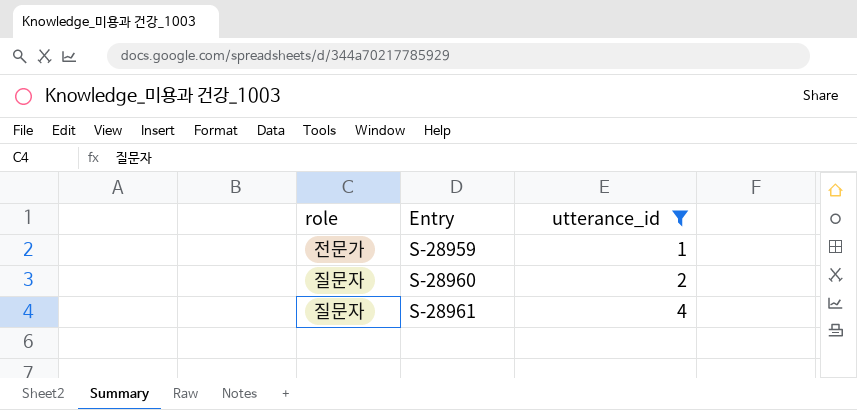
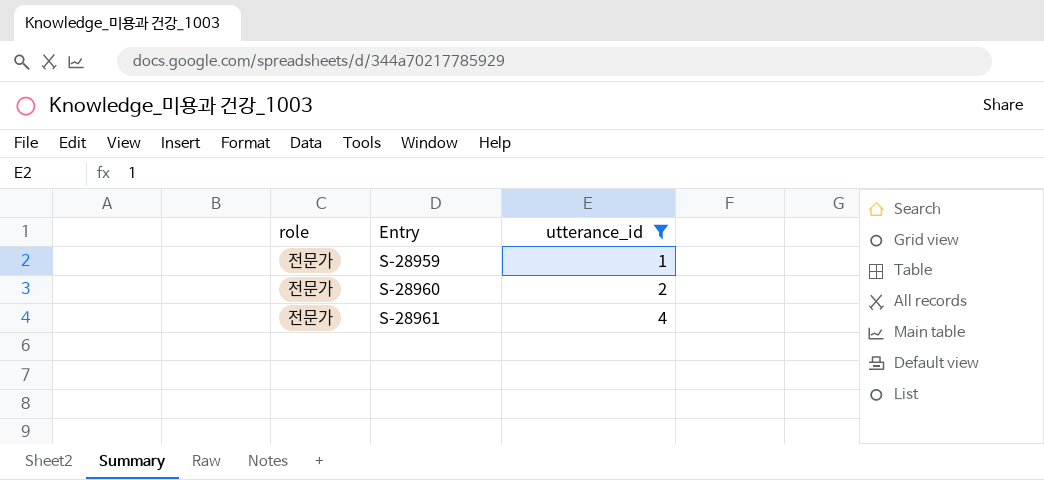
S-28960 | role: 질문자 -> 전문가
S-28961 | role: 질문자 -> 전문가

